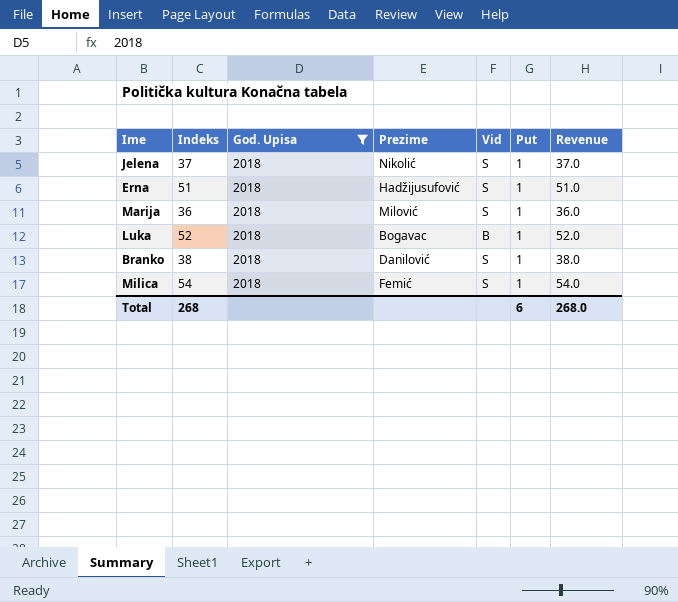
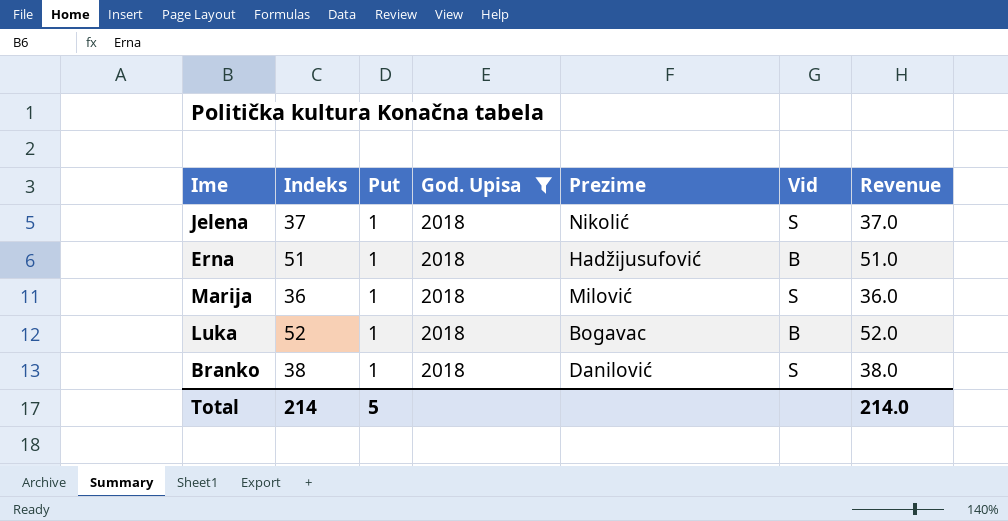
column Put | position: 6 -> 3
row Milica: 54 | 2018 | Femić | S | 1 | 54.0 -> none
Erna | Vid: S -> B
Total | Indeks: 268 -> 214
Total | Put: 6 -> 5
Total | Revenue: 268.0 -> 214.0

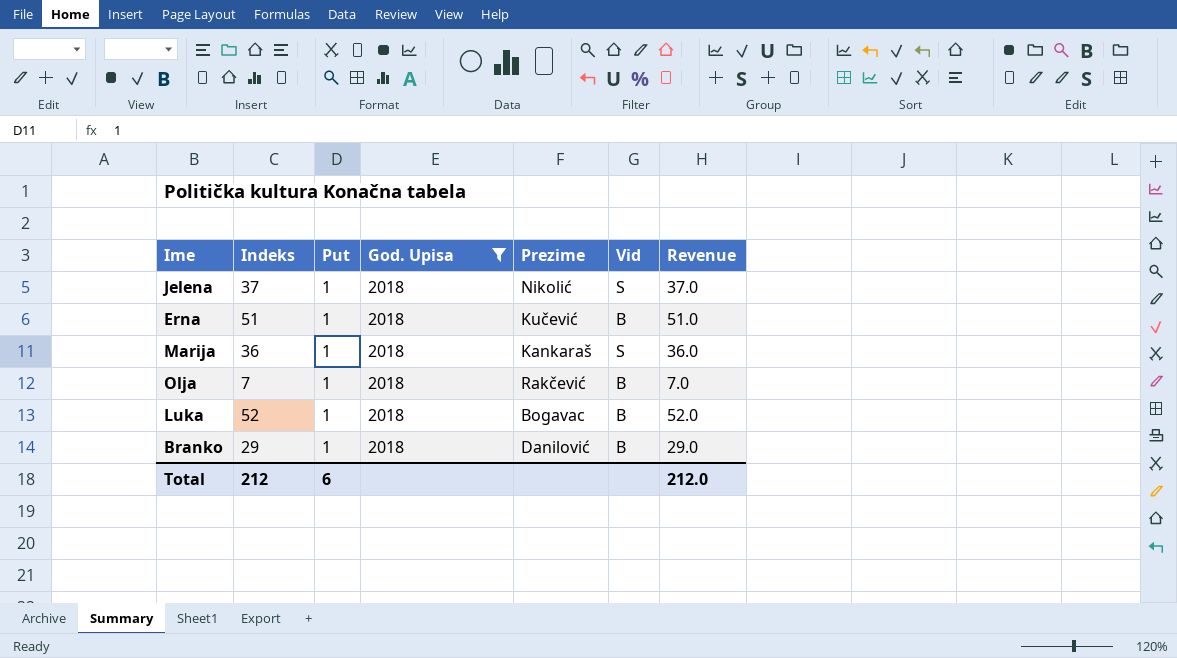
Erna | Prezime: Hadžijusufović -> Kučević
Marija | Prezime: Milović -> Kankaraš
row Olja: none -> 7 | 1 | 2018 | Rakčević | B | 7.0
Branko | Indeks: 38 -> 29
Branko | Vid: S -> B
Branko | Revenue: 38.0 -> 29.0
Total | Indeks: 214 -> 212
Total | Put: 5 -> 6
Total | Revenue: 214.0 -> 212.0

